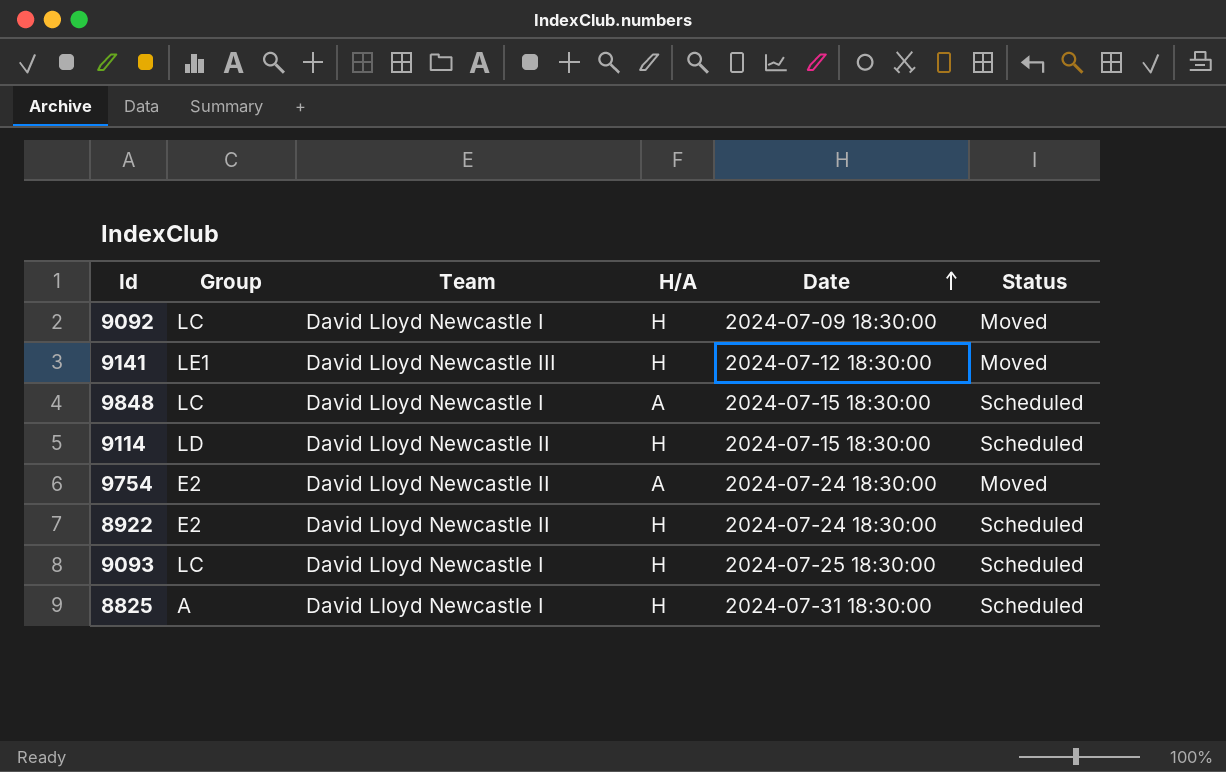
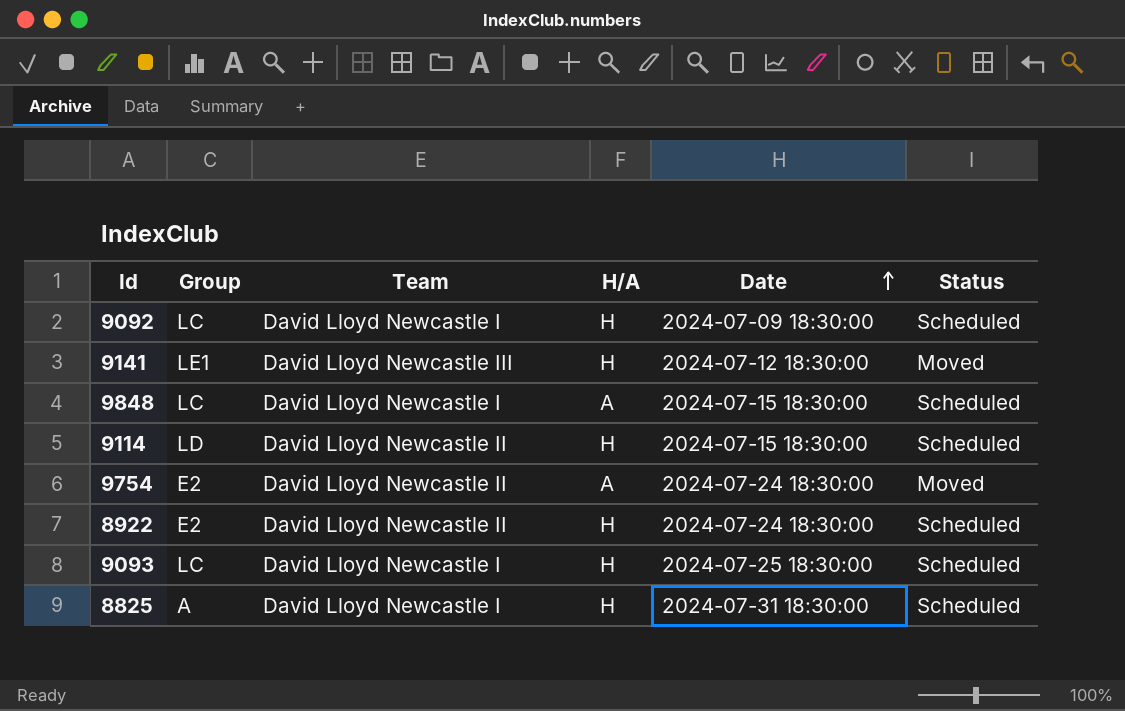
9092 | Status: Moved -> Scheduled

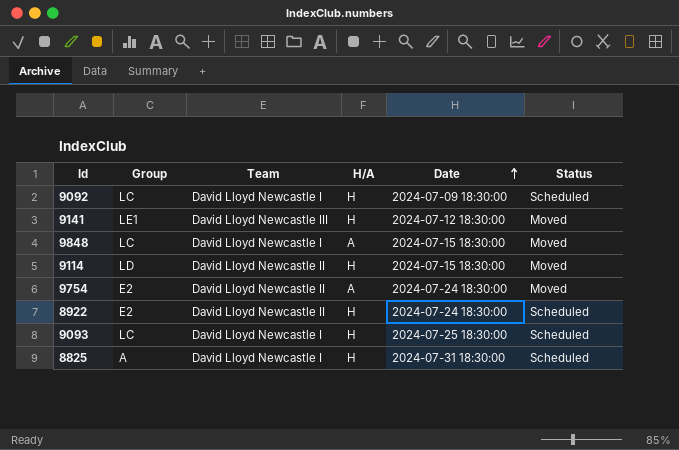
9848 | Status: Scheduled -> Moved
9114 | Status: Scheduled -> Moved

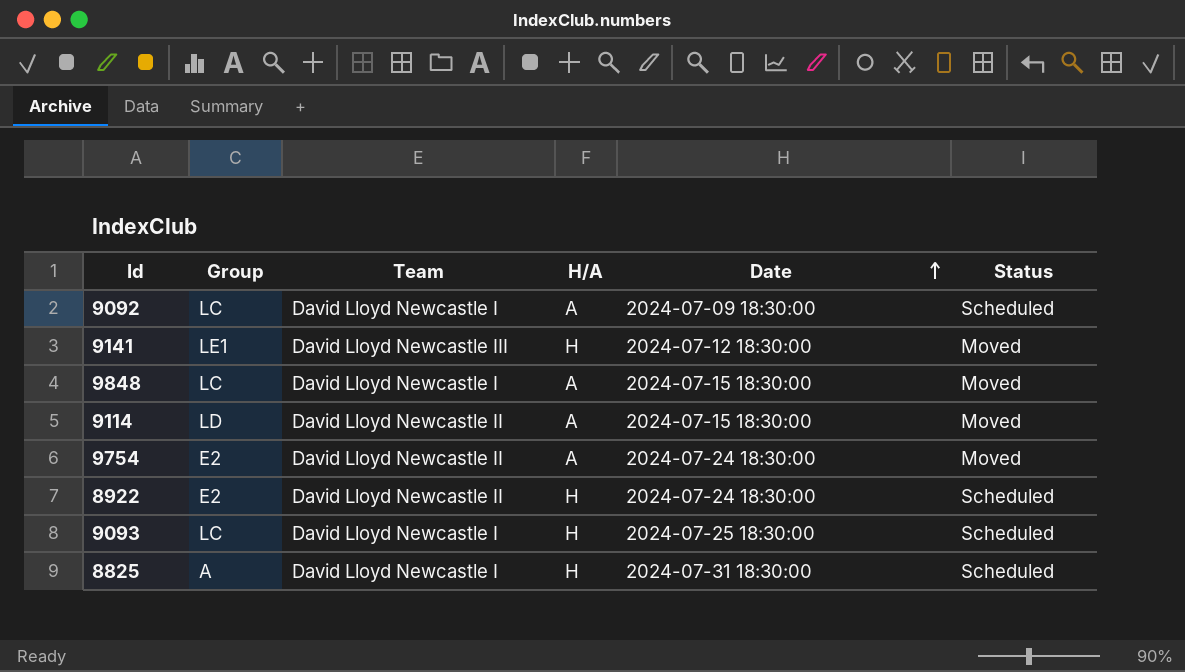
9092 | H/A: H -> A
9114 | H/A: H -> A

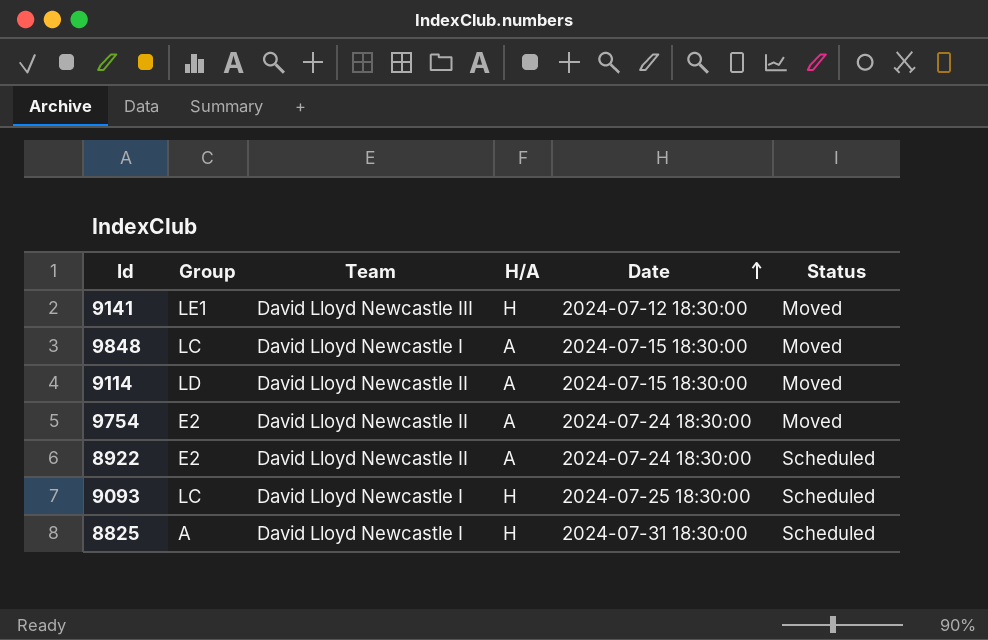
row 9092: LC | David Lloyd Newcastle I | A | 2024-07-09 18:30:00 | Scheduled -> none
8922 | H/A: H -> A

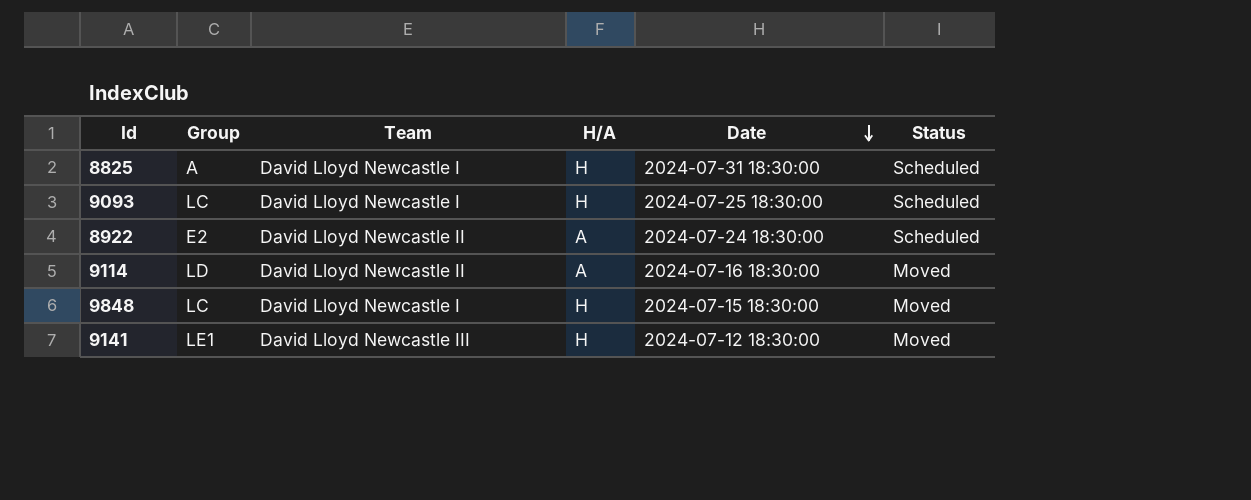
row order: Date ascending -> Date descending
row 9754: E2 | David Lloyd Newcastle II | A | 2024-07-24 18:30:00 | Moved -> none
9114 | Date: 2024-07-15 18:30:00 -> 2024-07-16 18:30:00
9848 | H/A: A -> H

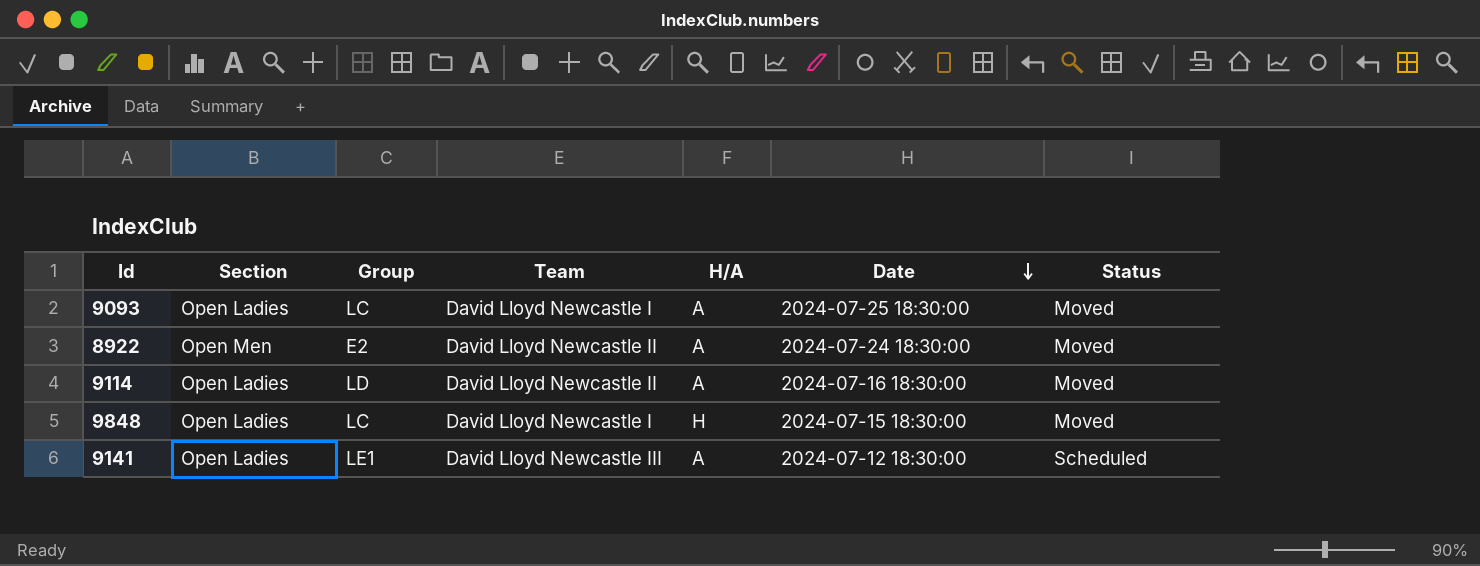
column Section | position: none -> 2
row 8825: A | David Lloyd Newcastle I | H | 2024-07-31 18:30:00 | Scheduled -> none
9093 | H/A: H -> A
9093 | Status: Scheduled -> Moved
8922 | Status: Scheduled -> Moved
9141 | H/A: H -> A
9141 | Status: Moved -> Scheduled

